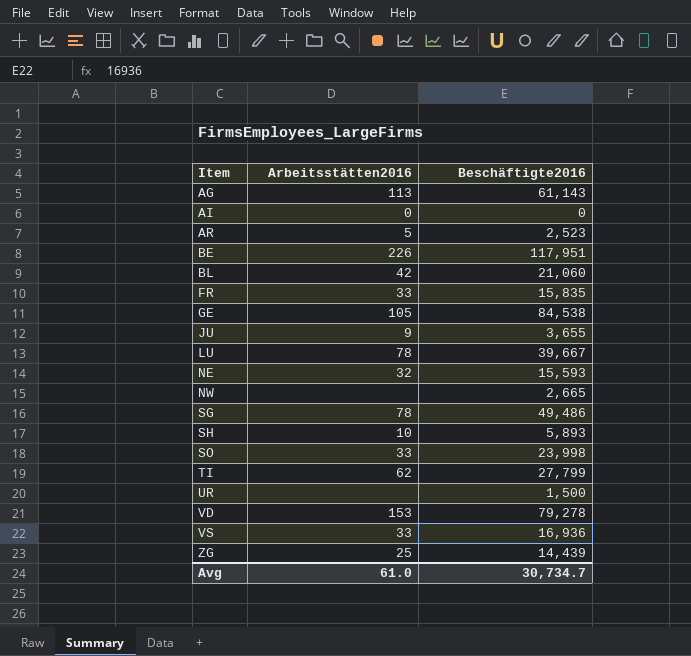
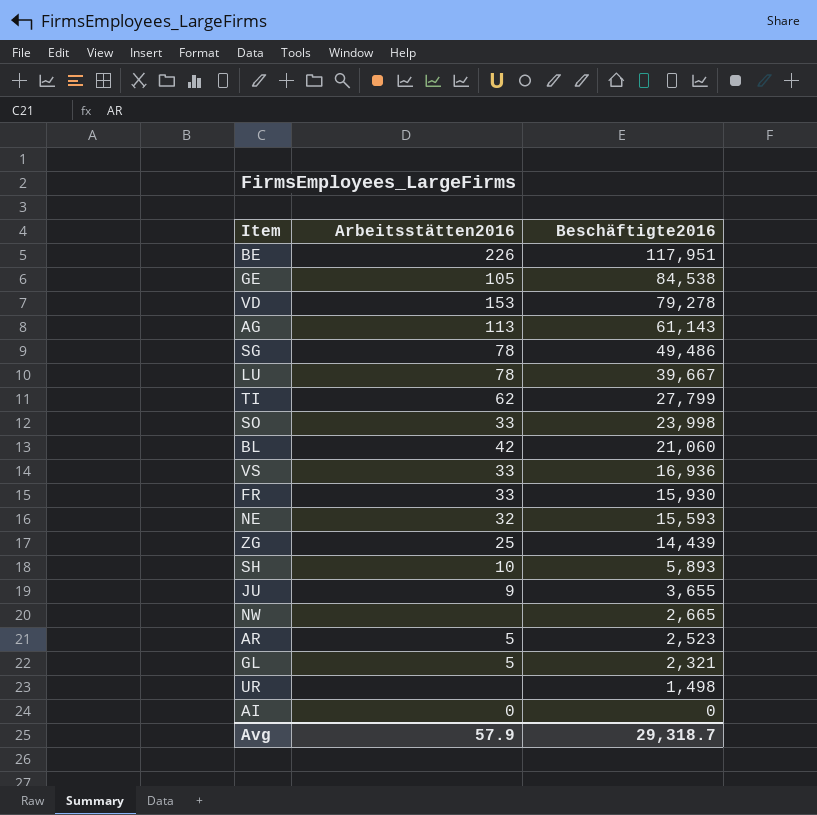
row order: Item ascending -> Beschäftigte2016 descending
FR | Beschäftigte2016: 15,835 -> 15,930
row GL: none -> 5 | 2,321
UR | Beschäftigte2016: 1,500 -> 1,498
Avg | Arbeitsstätten2016: 61.0 -> 57.9
Avg | Beschäftigte2016: 30,734.7 -> 29,318.7

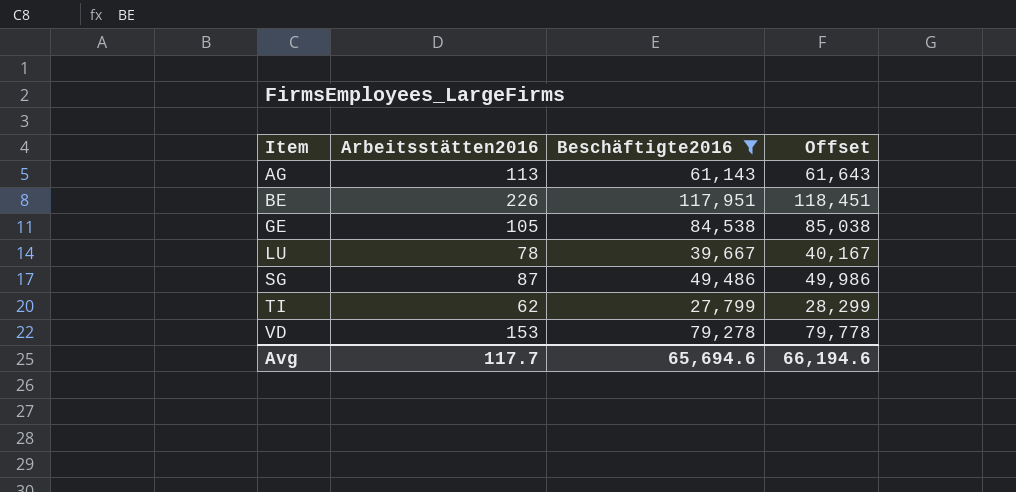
filter: none -> Beschäftigte2016 >= 27,799
row order: Beschäftigte2016 descending -> Item ascending
column Offset | formula: none -> [Beschäftigte2016] + 500
SG | Arbeitsstätten2016: 78 -> 87
Avg | Arbeitsstätten2016: 57.9 -> 117.7
Avg | Beschäftigte2016: 29,318.7 -> 65,694.6

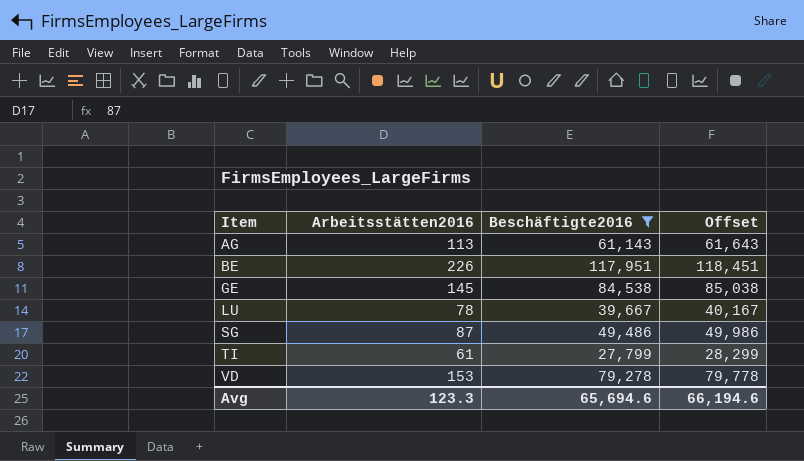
GE | Arbeitsstätten2016: 105 -> 145
TI | Arbeitsstätten2016: 62 -> 61
Avg | Arbeitsstätten2016: 117.7 -> 123.3

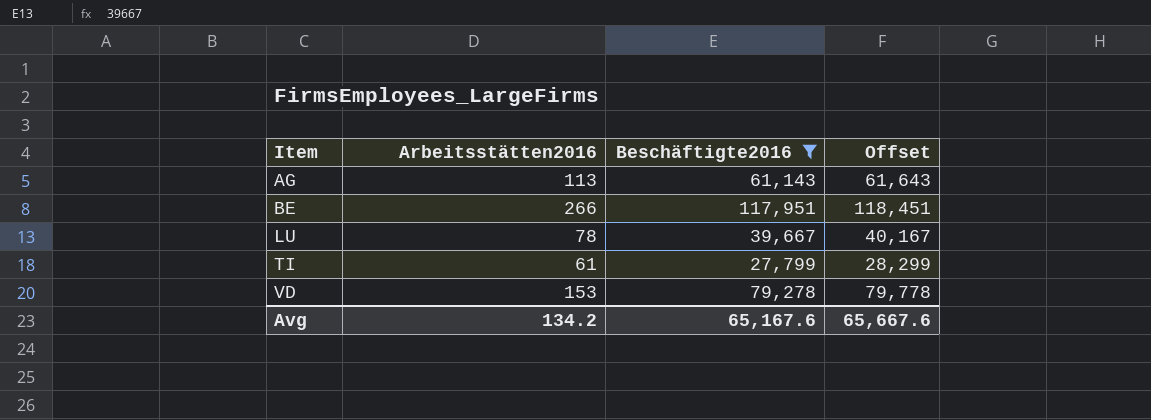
row GE: 145 | 84,538 | 85,038 -> none
row SG: 87 | 49,486 | 49,986 -> none
BE | Arbeitsstätten2016: 226 -> 266
Avg | Arbeitsstätten2016: 123.3 -> 134.2
Avg | Beschäftigte2016: 65,694.6 -> 65,167.6
Avg | Offset: 66,194.6 -> 65,667.6

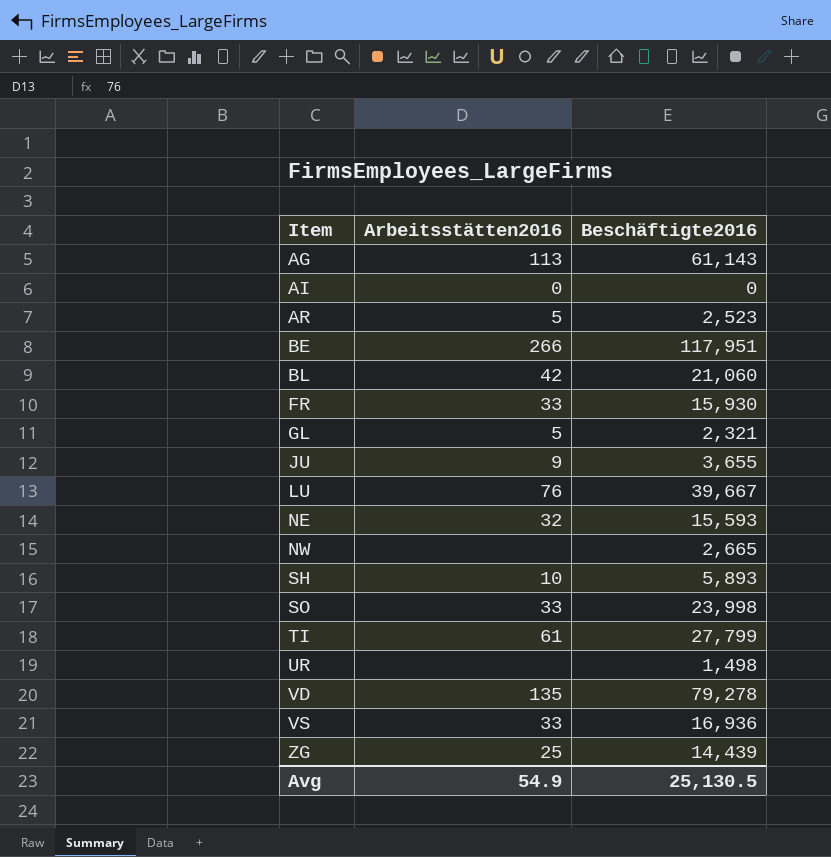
filter: Beschäftigte2016 >= 27,799 -> none
column Offset | formula: [Beschäftigte2016] + 500 -> none
LU | Arbeitsstätten2016: 78 -> 76
VD | Arbeitsstätten2016: 153 -> 135
Avg | Arbeitsstätten2016: 134.2 -> 54.9
Avg | Beschäftigte2016: 65,167.6 -> 25,130.5

